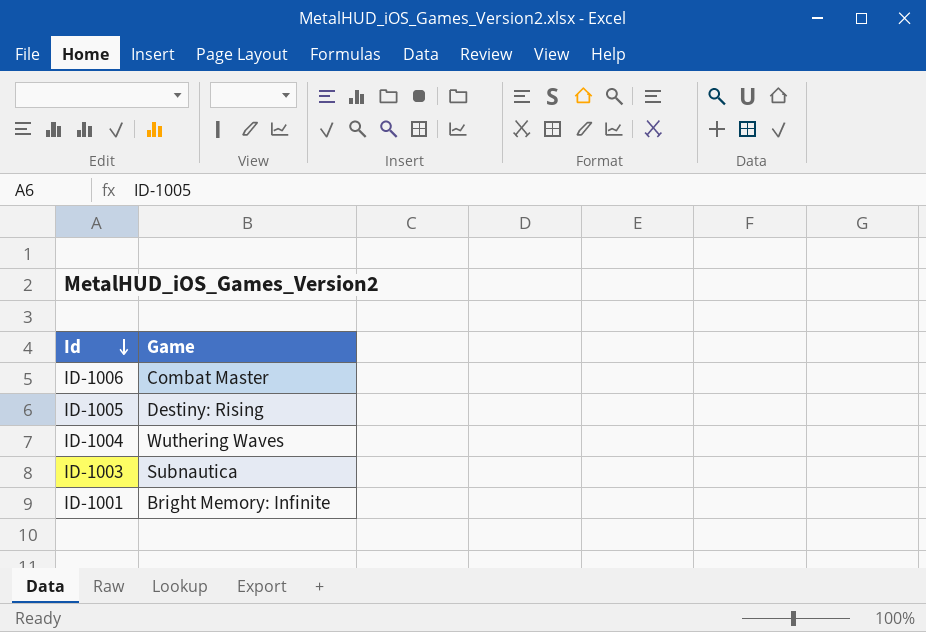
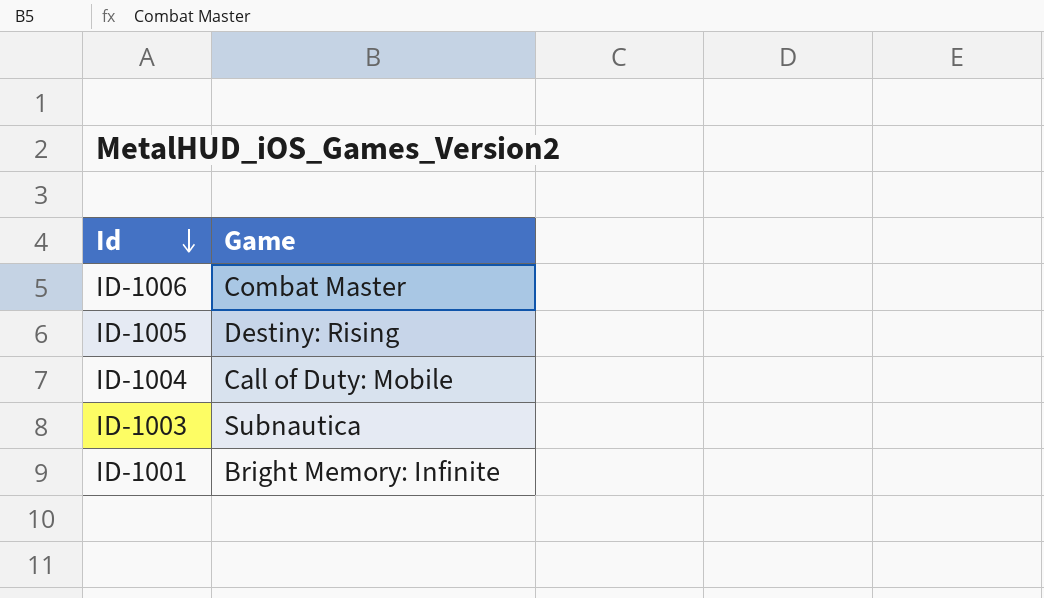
ID-1004 | Game: Wuthering Waves -> Call of Duty: Mobile

